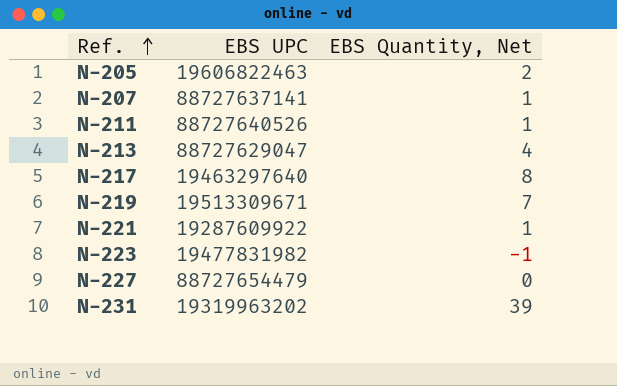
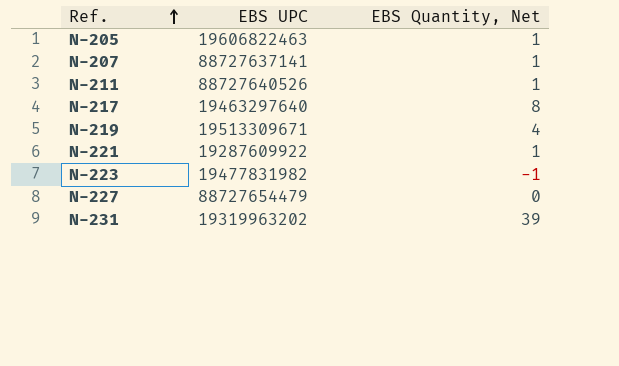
row N-213: 88727629047 | 4 -> none
N-205 | EBS Quantity, Net: 2 -> 1
N-219 | EBS Quantity, Net: 7 -> 4

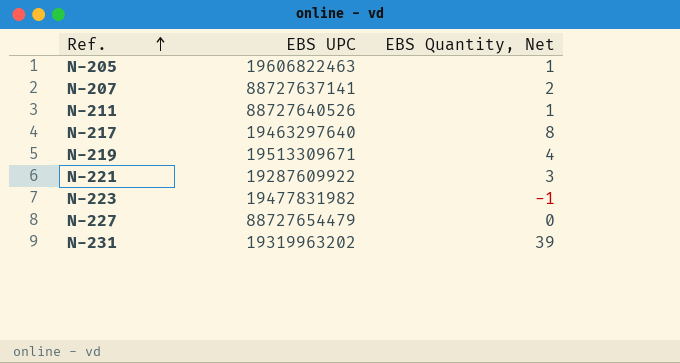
N-207 | EBS Quantity, Net: 1 -> 2
N-221 | EBS Quantity, Net: 1 -> 3

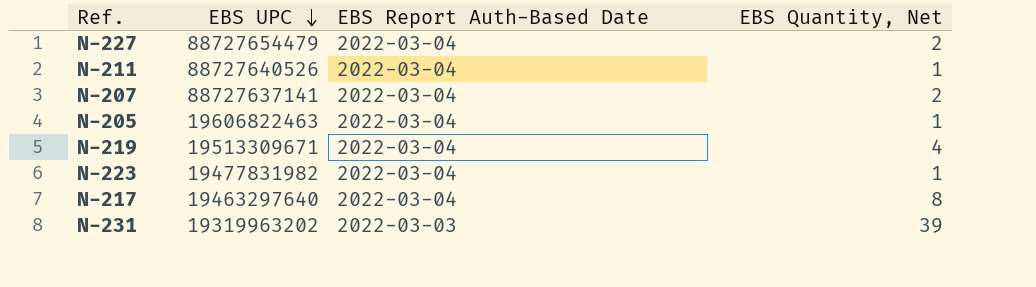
row order: Ref. ascending -> EBS UPC descending
column EBS Report Auth-Based Date | position: none -> 3
row N-221: 19287609922 | 3 -> none
N-227 | EBS Quantity, Net: 0 -> 2
N-223 | EBS Quantity, Net: -1 -> 1

